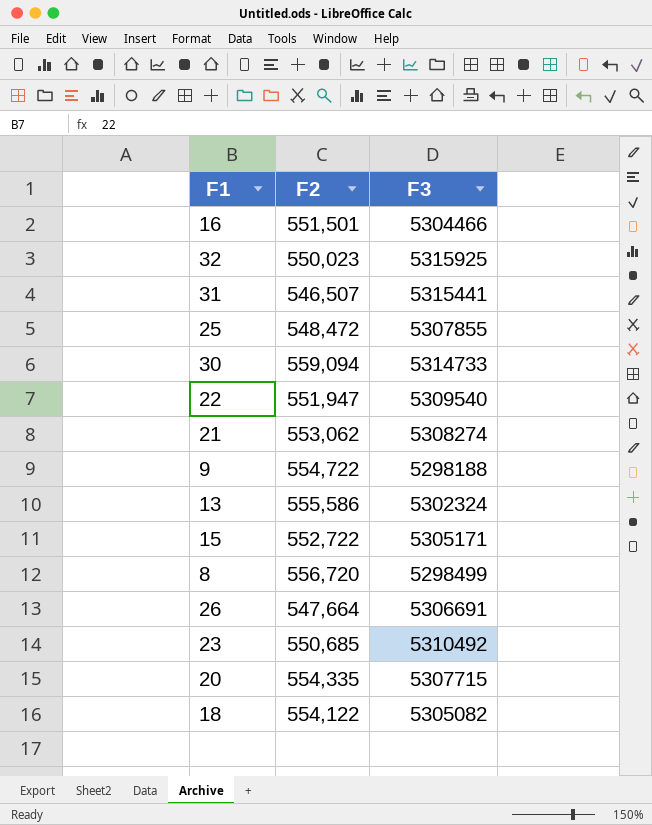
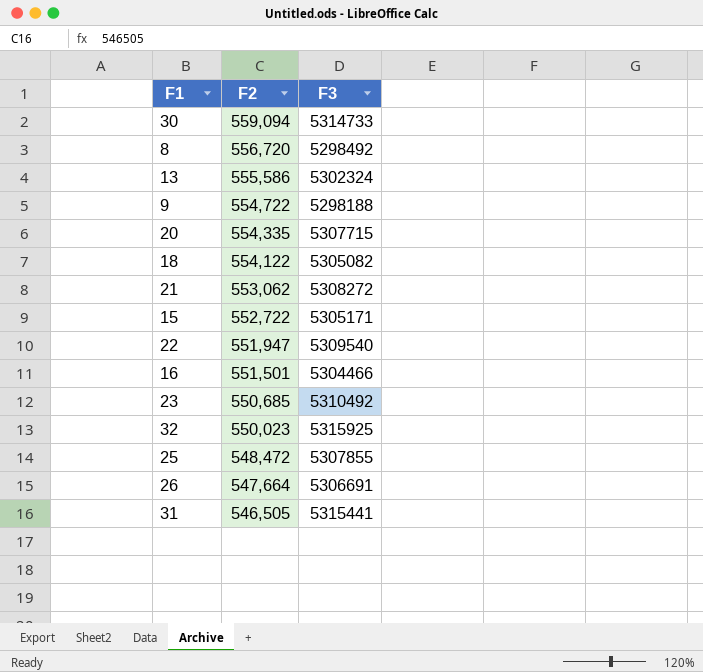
row order: none -> F2 descending
8 | F3: 5298499 -> 5298492
21 | F3: 5308274 -> 5308272
31 | F2: 546,507 -> 546,505

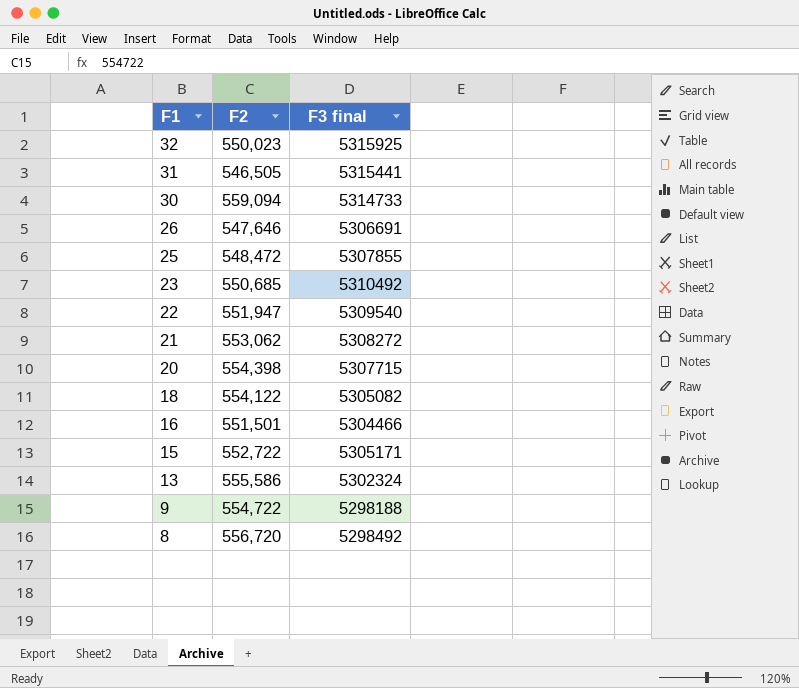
row order: F2 descending -> F1 descending
column name: F3 -> F3 final
26 | F2: 547,664 -> 547,646
20 | F2: 554,335 -> 554,398

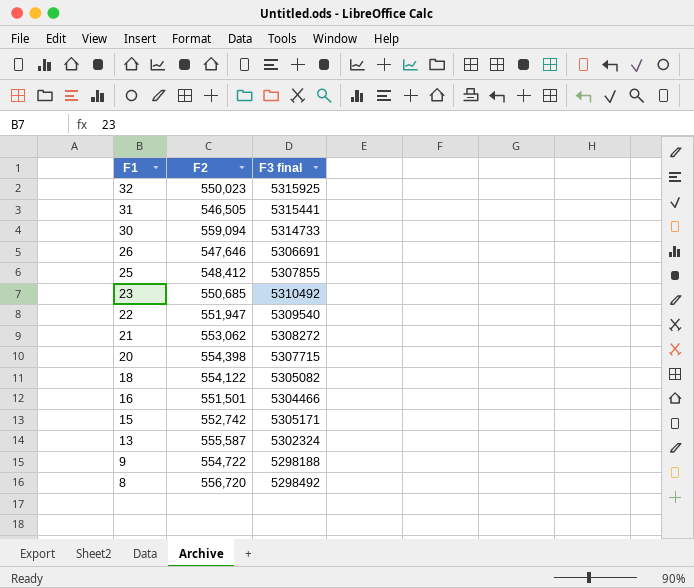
25 | F2: 548,472 -> 548,412
15 | F2: 552,722 -> 552,742
13 | F2: 555,586 -> 555,587

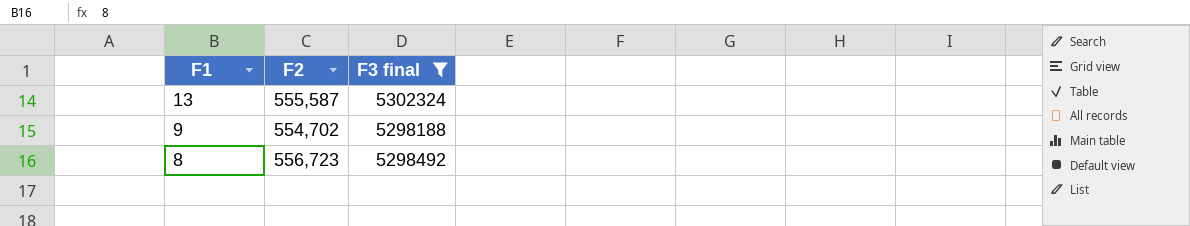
filter: none -> F3 final <= 5302324
9 | F2: 554,722 -> 554,702
8 | F2: 556,720 -> 556,723

